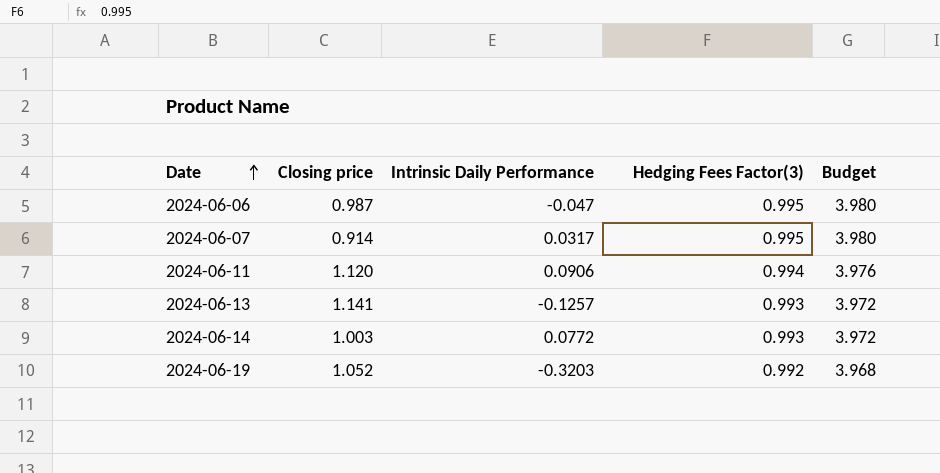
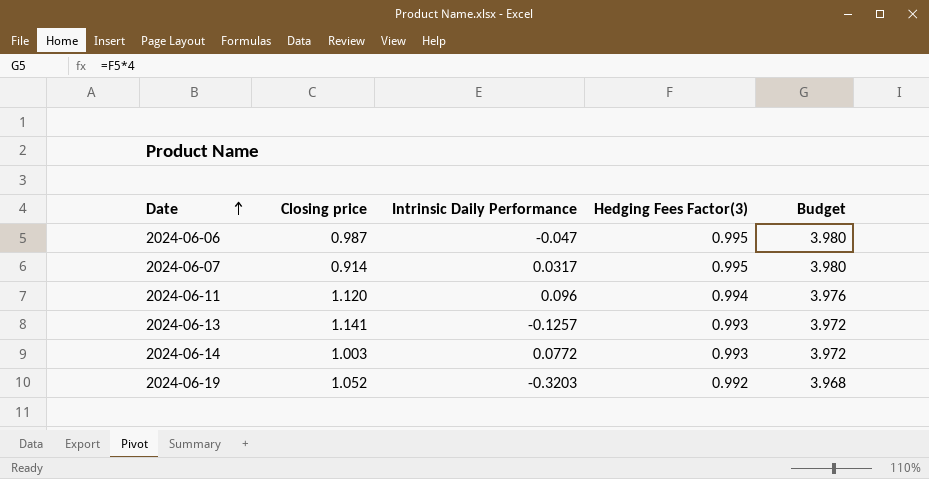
2024-06-11 | Intrinsic Daily Performance: 0.0906 -> 0.096

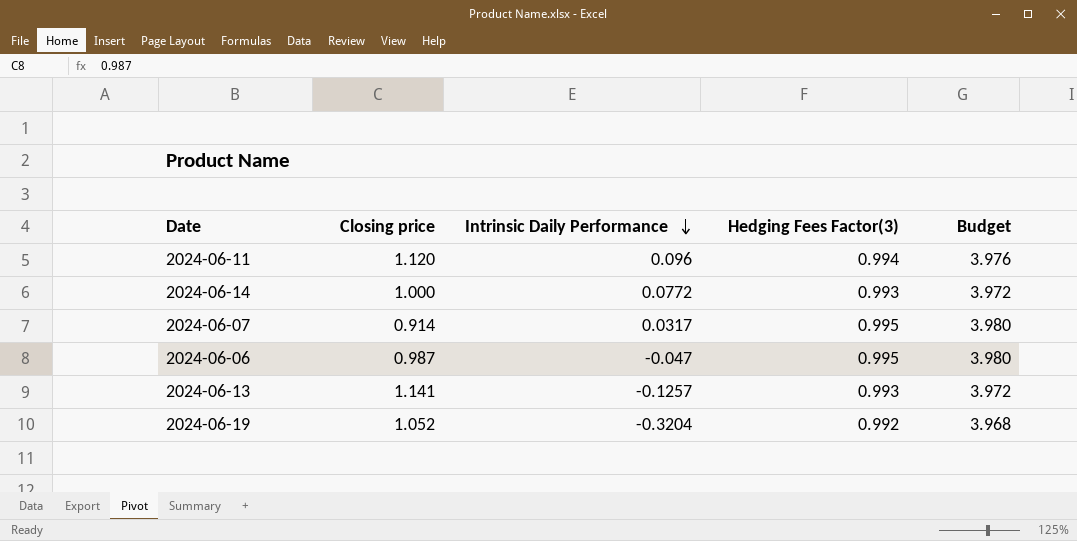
row order: Date ascending -> Intrinsic Daily Performance descending
2024-06-14 | Closing price: 1.003 -> 1.000
2024-06-19 | Intrinsic Daily Performance: -0.3203 -> -0.3204

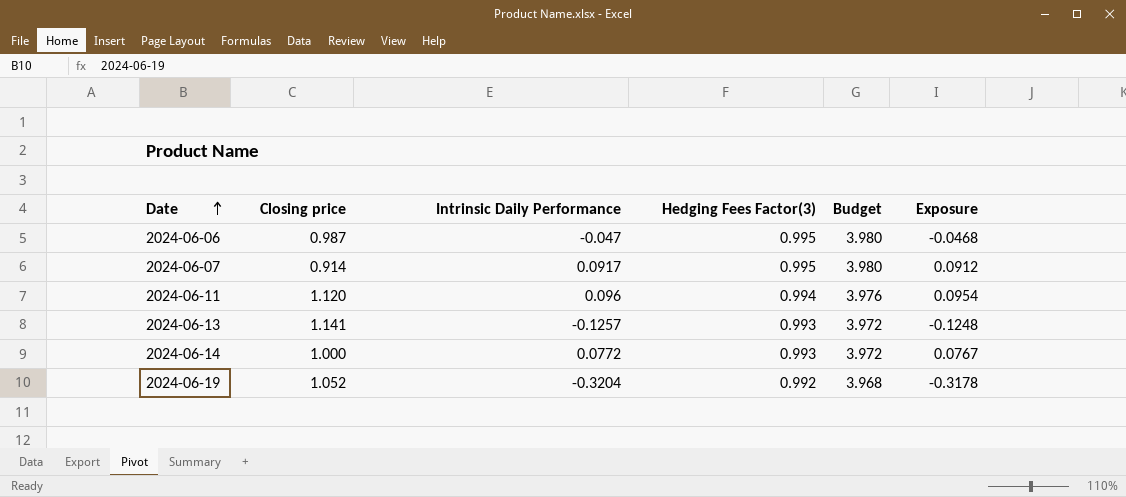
row order: Intrinsic Daily Performance descending -> Date ascending
column Exposure | formula: none -> [Intrinsic Daily Performance] * [Hedging Fees Factor(3)]
2024-06-07 | Intrinsic Daily Performance: 0.0317 -> 0.0917

